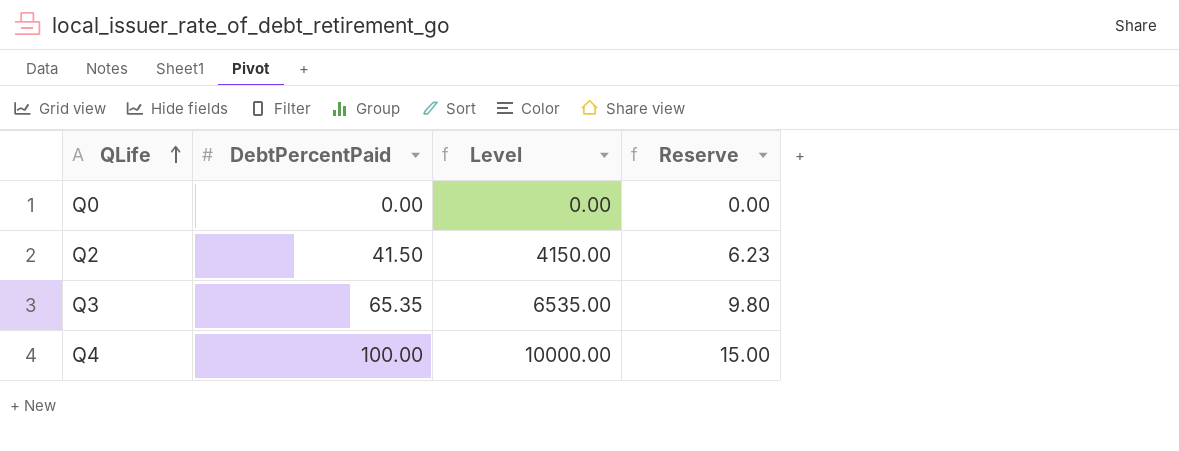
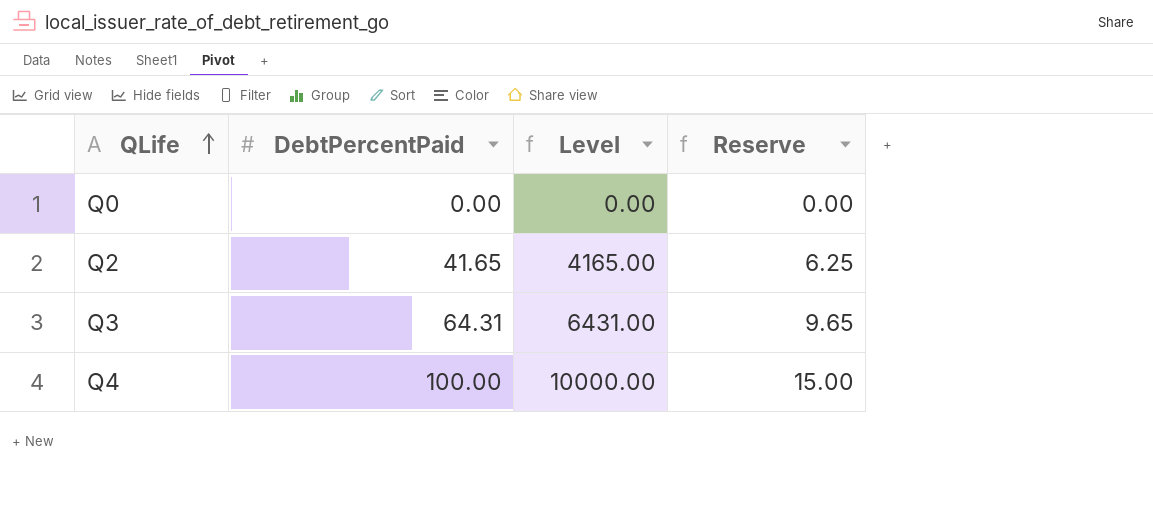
Q2 | DebtPercentPaid: 41.50 -> 41.65
Q2 | Level: 4150.00 -> 4165.00
Q2 | Reserve: 6.23 -> 6.25
Q3 | DebtPercentPaid: 65.35 -> 64.31
Q3 | Level: 6535.00 -> 6431.00
Q3 | Reserve: 9.80 -> 9.65

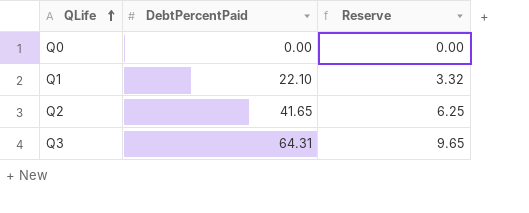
column Level | formula: [DebtPercentPaid] * 100 -> none
row Q4: 100.00 | 10000.00 | 15.00 -> none
row Q1: none -> 22.10 | 3.32

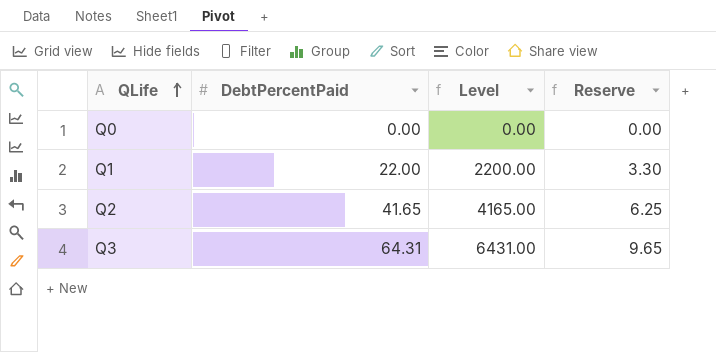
column Level | formula: none -> [DebtPercentPaid] * 100
Q1 | DebtPercentPaid: 22.10 -> 22.00
Q1 | Reserve: 3.32 -> 3.30

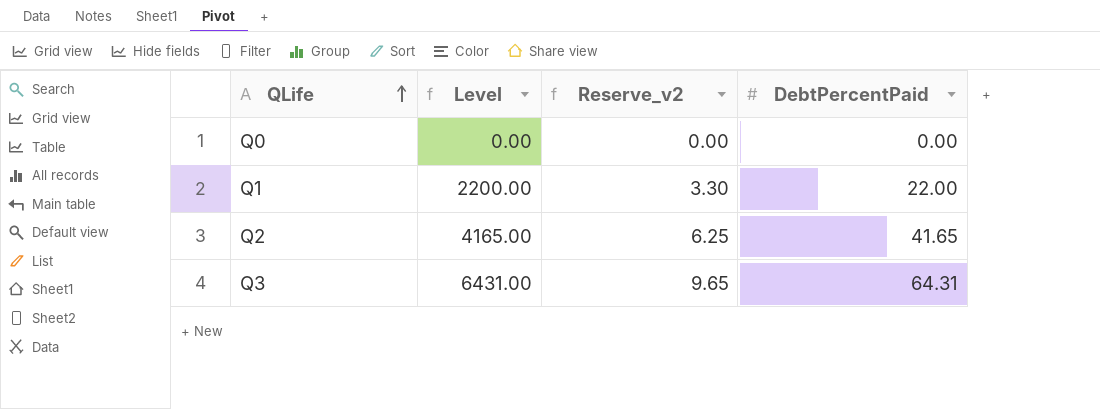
column name: Reserve -> Reserve_v2
column DebtPercentPaid | position: 2 -> 4

